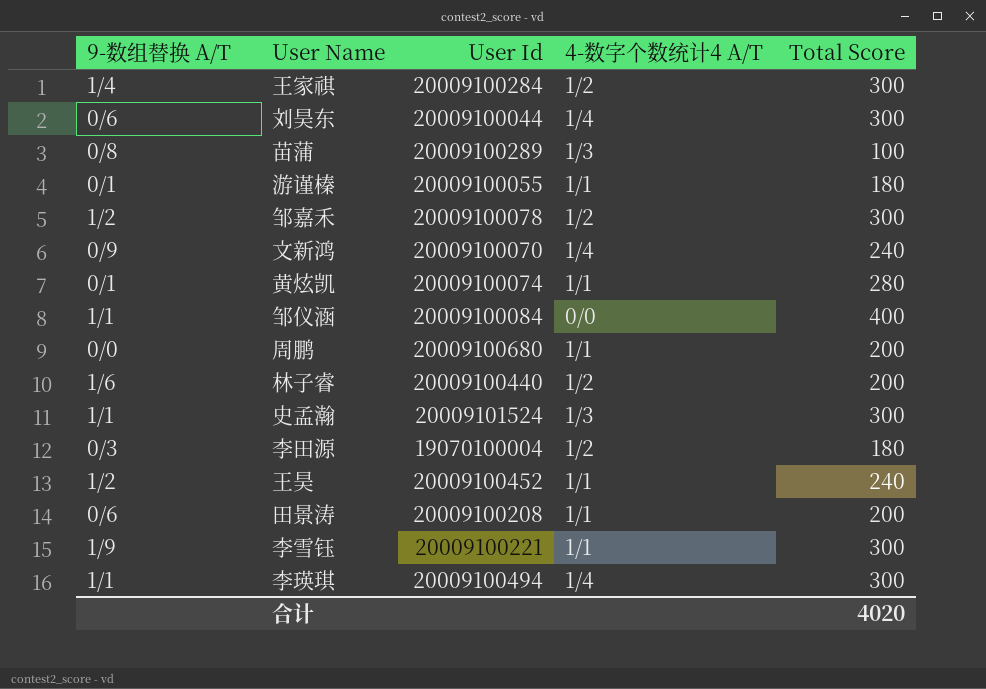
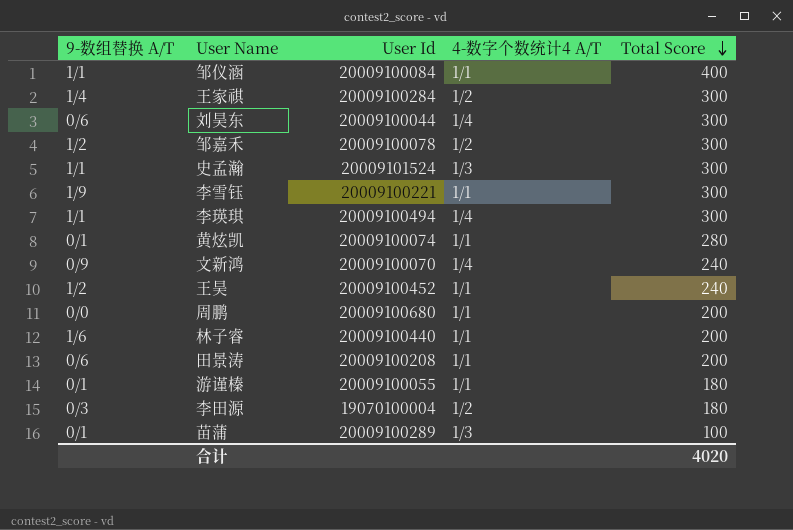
row order: none -> Total Score descending
邹仪涵 | 4-数字个数统计4 A/T: 0/0 -> 1/1
林子睿 | 4-数字个数统计4 A/T: 1/2 -> 1/1
苗蒲 | 9-数组替换 A/T: 0/8 -> 0/1

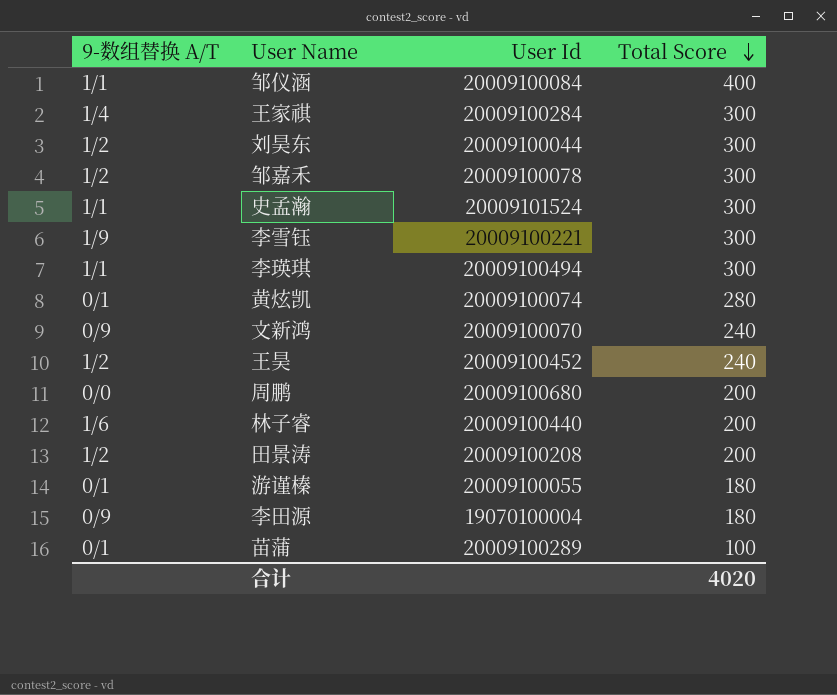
column 4-数字个数统计4 A/T | position: 4 -> none
刘昊东 | 9-数组替换 A/T: 0/6 -> 1/2
田景涛 | 9-数组替换 A/T: 0/6 -> 1/2
李田源 | 9-数组替换 A/T: 0/3 -> 0/9

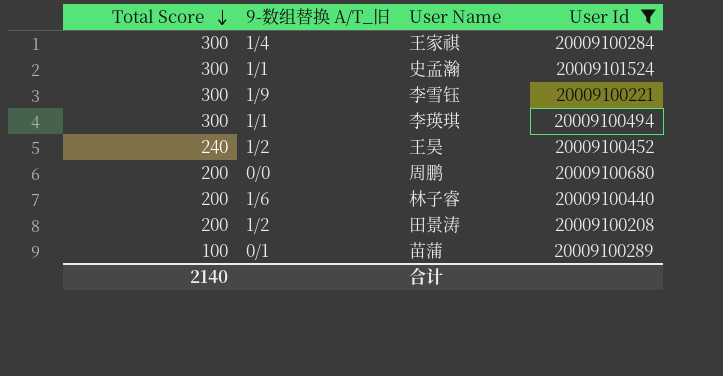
filter: none -> User Id >= 20009100208
column Total Score | position: 4 -> 1
column name: 9-数组替换 A/T -> 9-数组替换 A/T_旧
合计 | Total Score: 4020 -> 2140

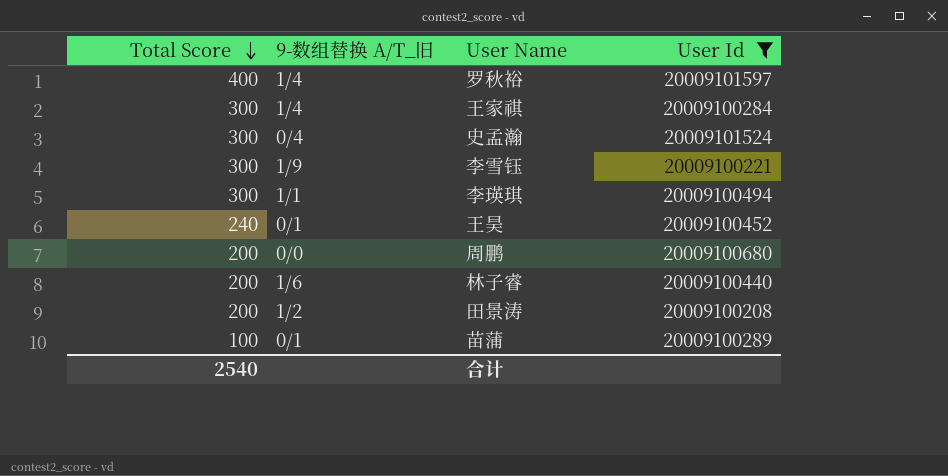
row 罗秋裕: none -> 400 | 1/4 | 20009101597
史孟瀚 | 9-数组替换 A/T_旧: 1/1 -> 0/4
王昊 | 9-数组替换 A/T_旧: 1/2 -> 0/1
合计 | Total Score: 2140 -> 2540

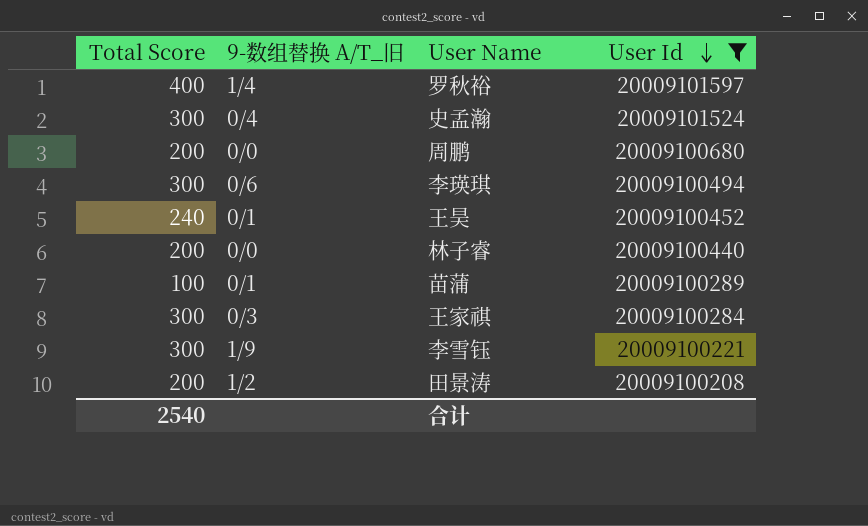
row order: Total Score descending -> User Id descending
李瑛琪 | 9-数组替换 A/T_旧: 1/1 -> 0/6
林子睿 | 9-数组替换 A/T_旧: 1/6 -> 0/0
王家祺 | 9-数组替换 A/T_旧: 1/4 -> 0/3

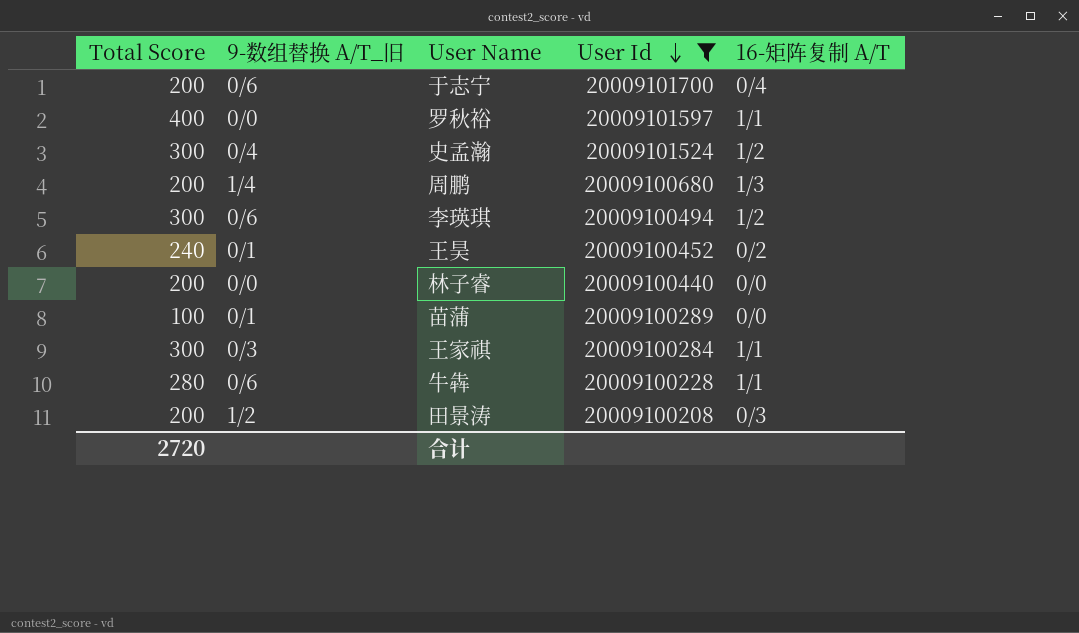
column 16-矩阵复制 A/T | position: none -> 5
row 李雪钰: 300 | 1/9 | 20009100221 -> none
row 于志宁: none -> 200 | 0/6 | 20009101700 | 0/4
罗秋裕 | 9-数组替换 A/T_旧: 1/4 -> 0/0
周鹏 | 9-数组替换 A/T_旧: 0/0 -> 1/4
row 牛犇: none -> 280 | 0/6 | 20009100228 | 1/1
合计 | Total Score: 2540 -> 2720

